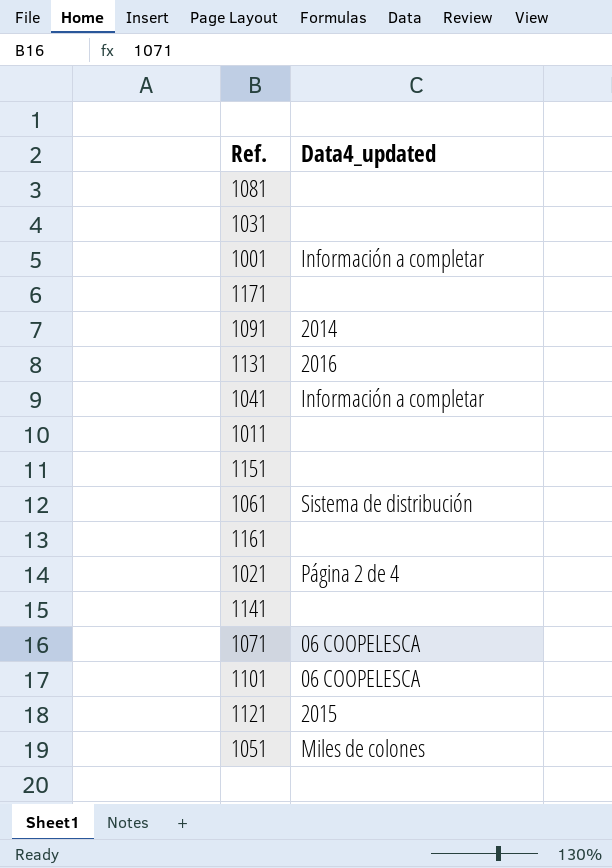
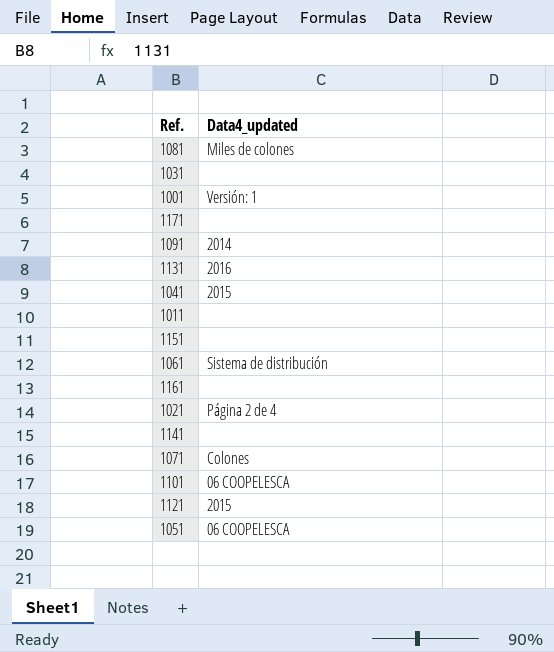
1081 | Data4_updated: none -> Miles de colones
1001 | Data4_updated: Información a completar -> Versión: 1
1041 | Data4_updated: Información a completar -> 2015
1071 | Data4_updated: 06 COOPELESCA -> Colones
1051 | Data4_updated: Miles de colones -> 06 COOPELESCA

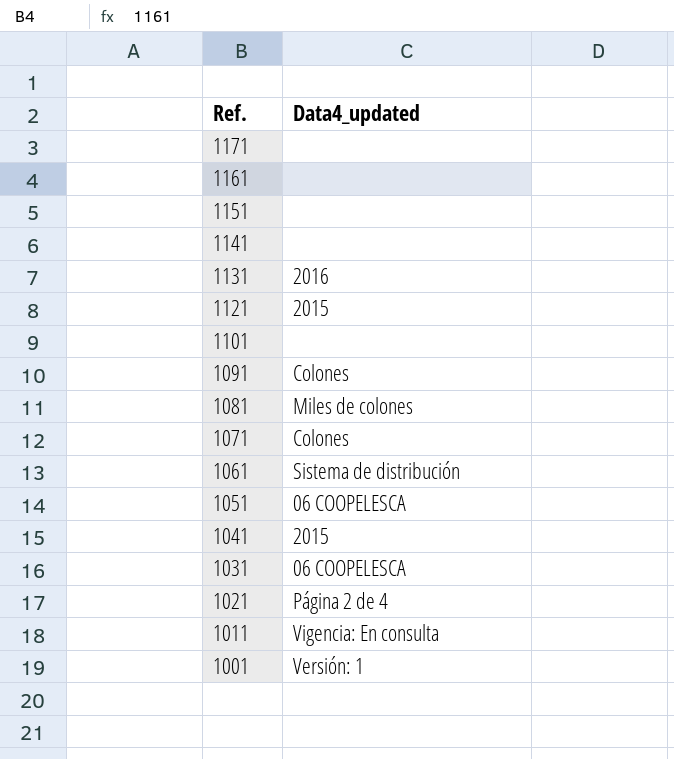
row order: none -> Ref. descending
1101 | Data4_updated: 06 COOPELESCA -> none
1091 | Data4_updated: 2014 -> Colones
1031 | Data4_updated: none -> 06 COOPELESCA
1011 | Data4_updated: none -> Vigencia: En consulta

